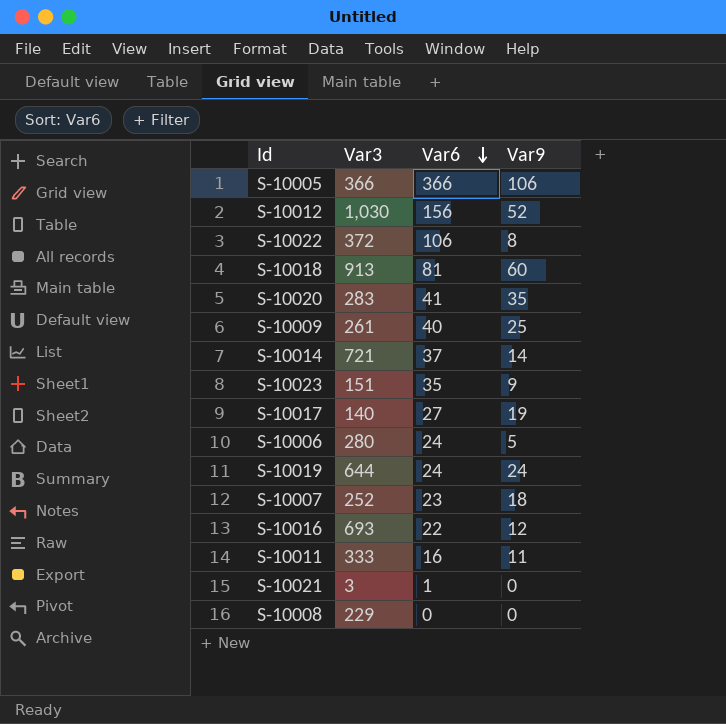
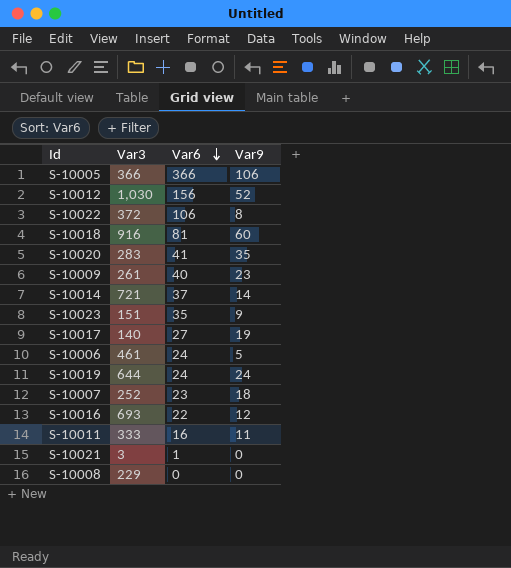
S-10018 | Var3: 913 -> 916
S-10009 | Var9: 25 -> 23
S-10006 | Var3: 280 -> 461

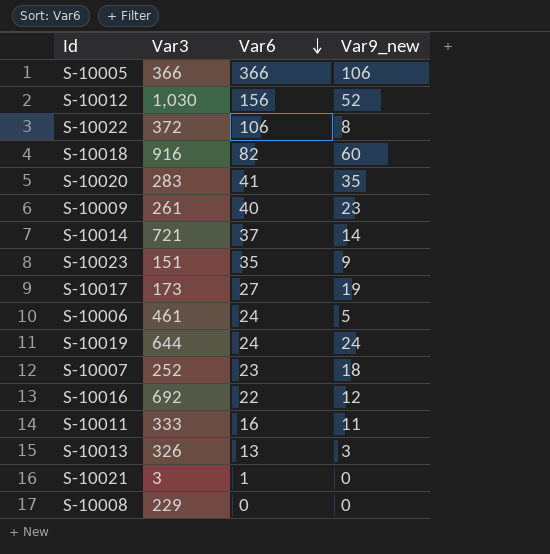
column name: Var9 -> Var9_new
S-10018 | Var6: 81 -> 82
S-10017 | Var3: 140 -> 173
S-10016 | Var3: 693 -> 692
row S-10013: none -> 326 | 13 | 3

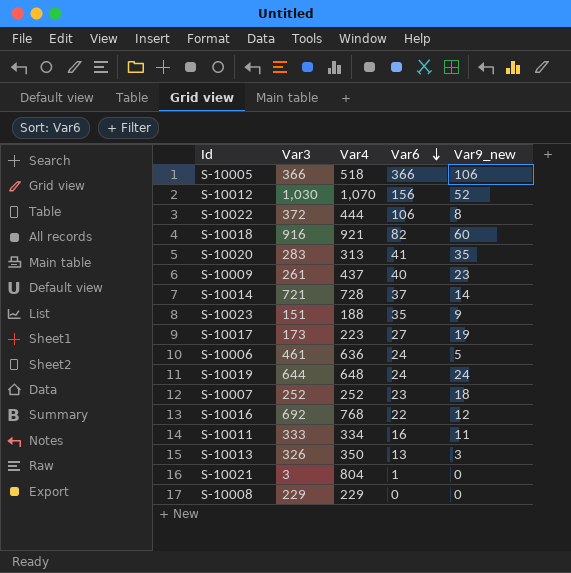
column Var4 | position: none -> 3

